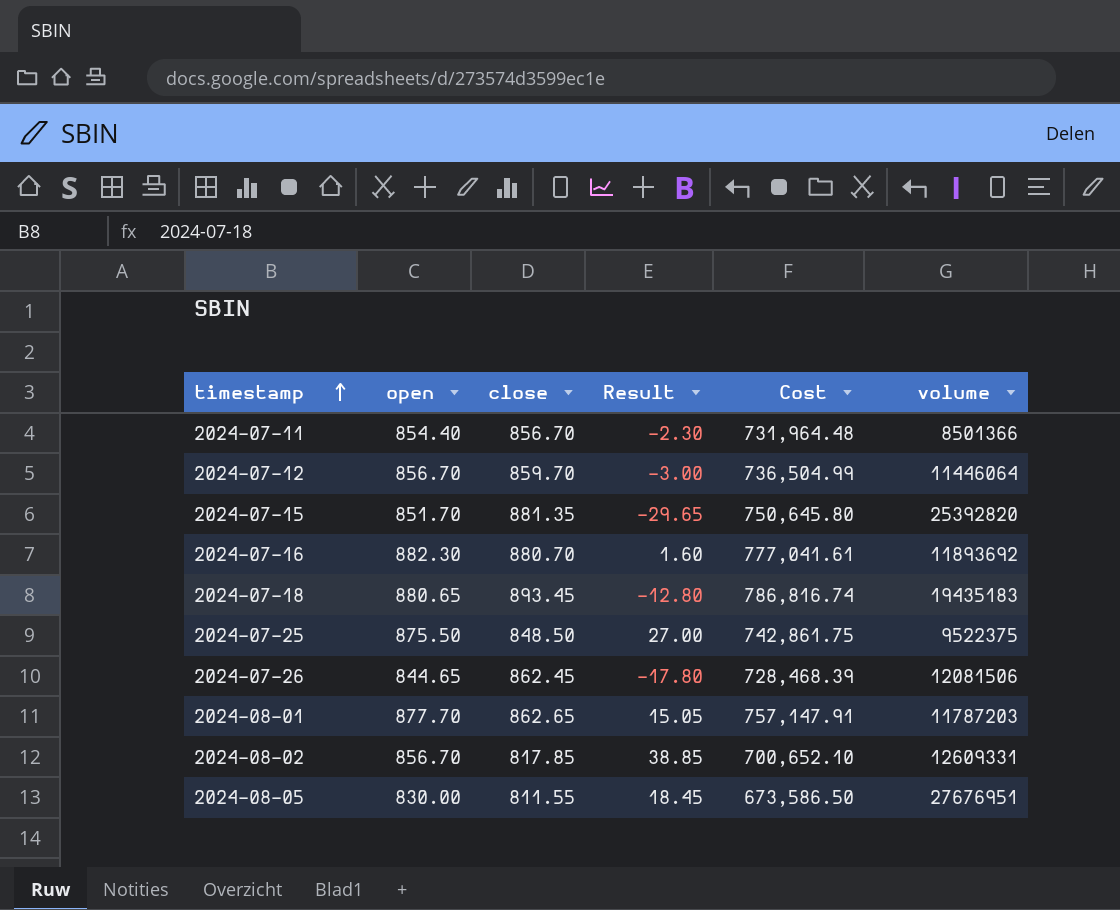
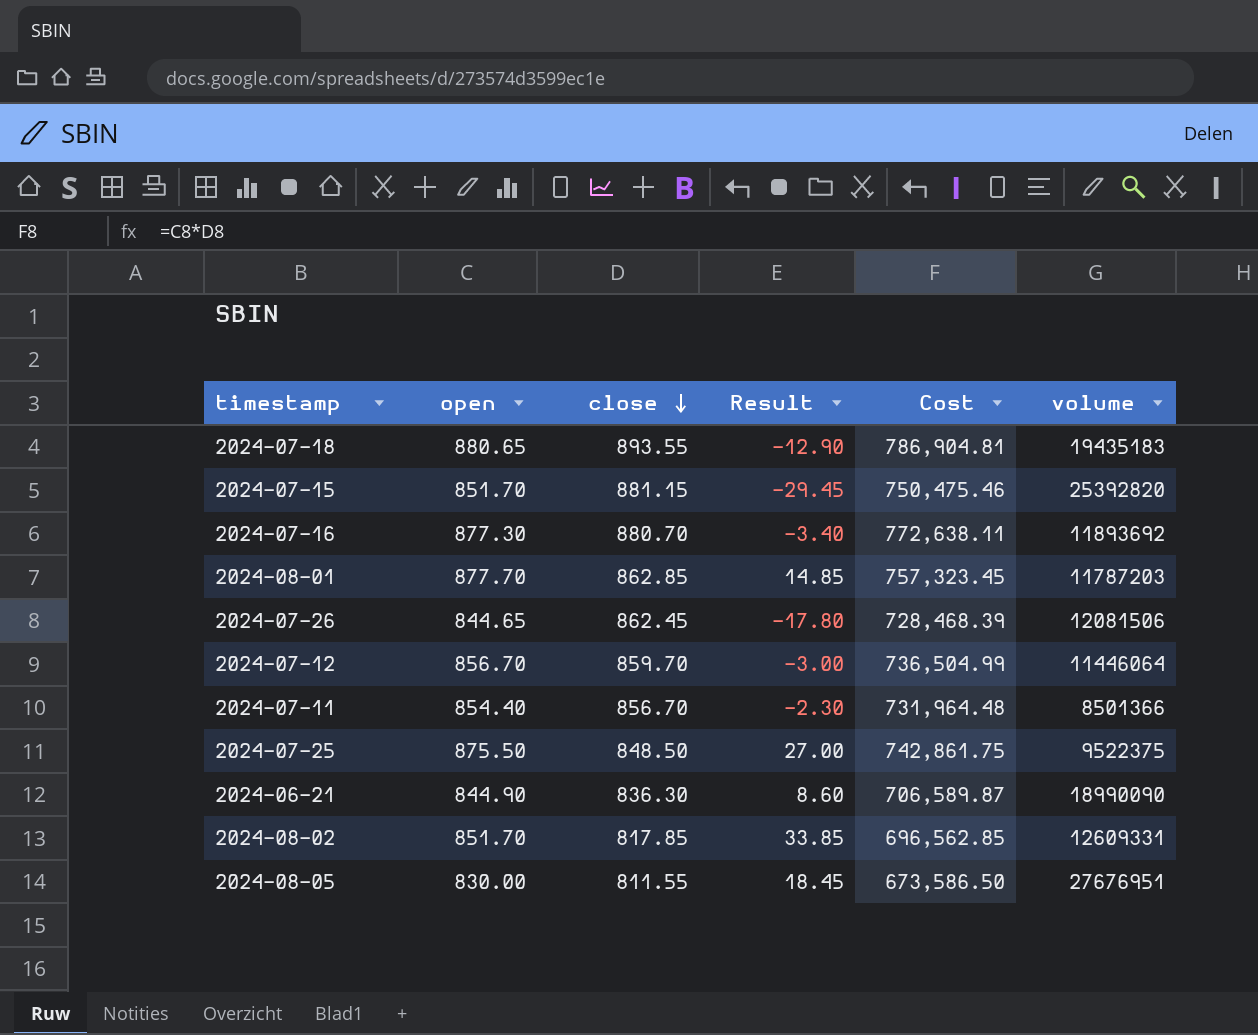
row order: timestamp ascending -> close descending
2024-07-18 | close: 893.45 -> 893.55
2024-07-18 | Result: -12.80 -> -12.90
2024-07-18 | Cost: 786,816.74 -> 786,904.81
2024-07-15 | close: 881.35 -> 881.15
2024-07-15 | Result: -29.65 -> -29.45
2024-07-15 | Cost: 750,645.80 -> 750,475.46
2024-07-16 | open: 882.30 -> 877.30
2024-07-16 | Result: 1.60 -> -3.40
2024-07-16 | Cost: 777,041.61 -> 772,638.11
2024-08-01 | close: 862.65 -> 862.85
2024-08-01 | Result: 15.05 -> 14.85
2024-08-01 | Cost: 757,147.91 -> 757,323.45
row 2024-06-21: none -> 844.90 | 836.30 | 8.60 | 706,589.87 | 18990090
2024-08-02 | open: 856.70 -> 851.70
2024-08-02 | Result: 38.85 -> 33.85
2024-08-02 | Cost: 700,652.10 -> 696,562.85

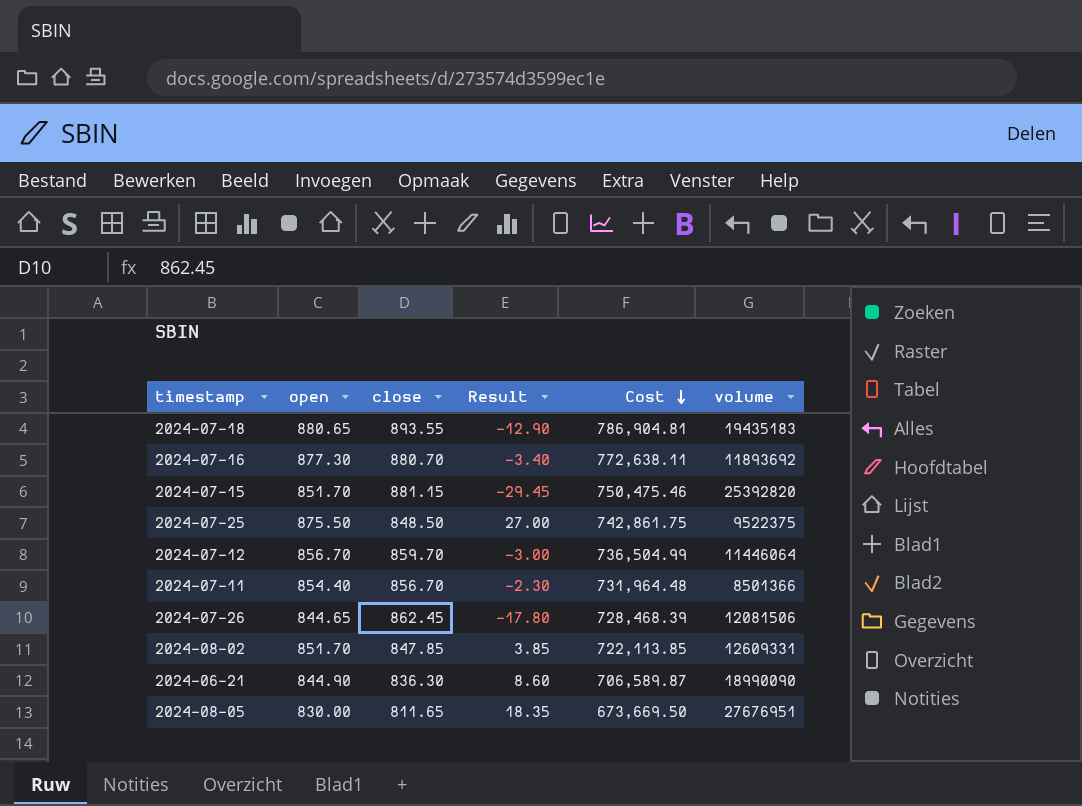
row order: close descending -> Cost descending
row 2024-08-01: 877.70 | 862.85 | 14.85 | 757,323.45 | 11787203 -> none
2024-08-02 | close: 817.85 -> 847.85
2024-08-02 | Result: 33.85 -> 3.85
2024-08-02 | Cost: 696,562.85 -> 722,113.85
2024-08-05 | close: 811.55 -> 811.65
2024-08-05 | Result: 18.45 -> 18.35
2024-08-05 | Cost: 673,586.50 -> 673,669.50

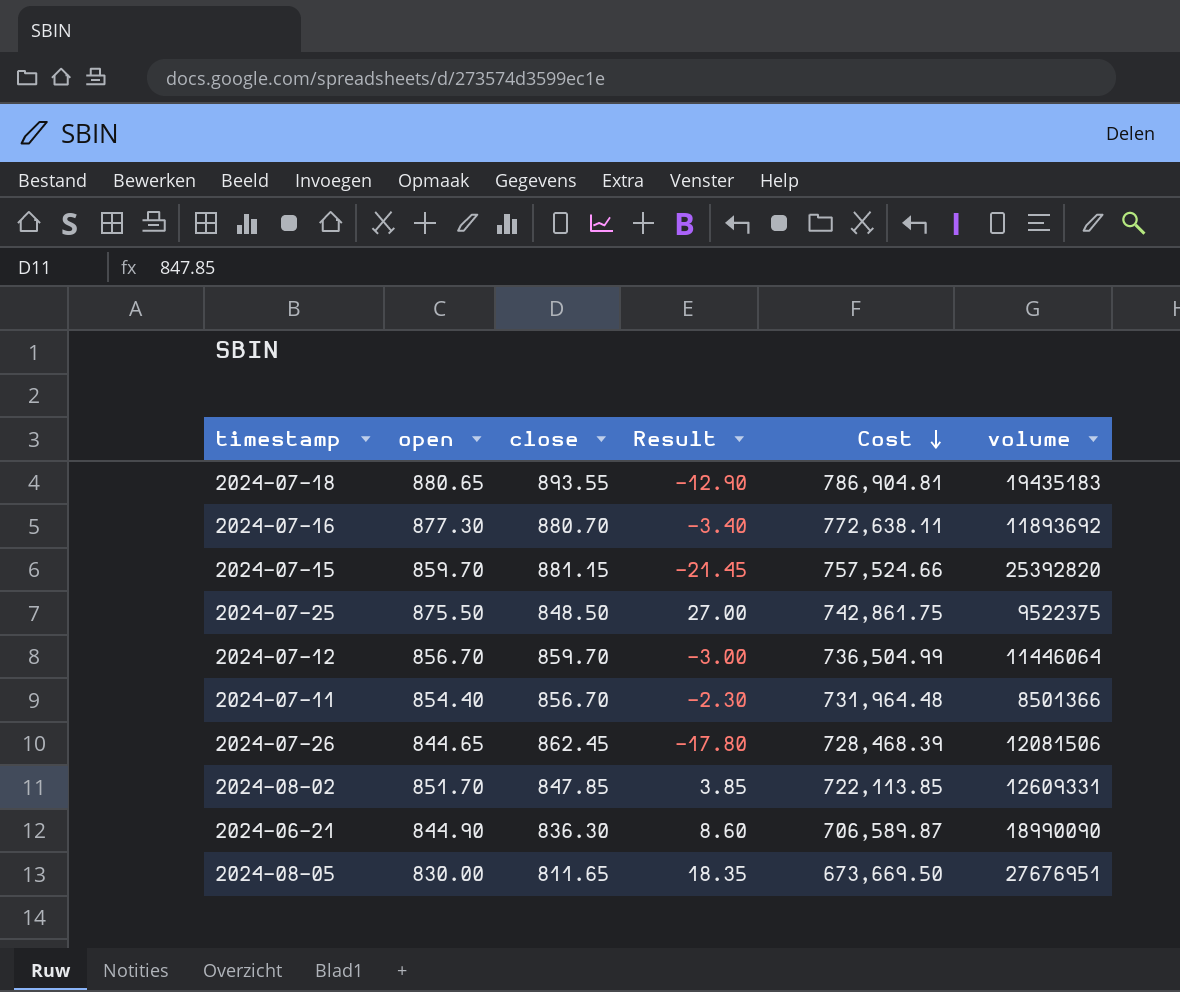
2024-07-15 | open: 851.70 -> 859.70
2024-07-15 | Result: -29.45 -> -21.45
2024-07-15 | Cost: 750,475.46 -> 757,524.66

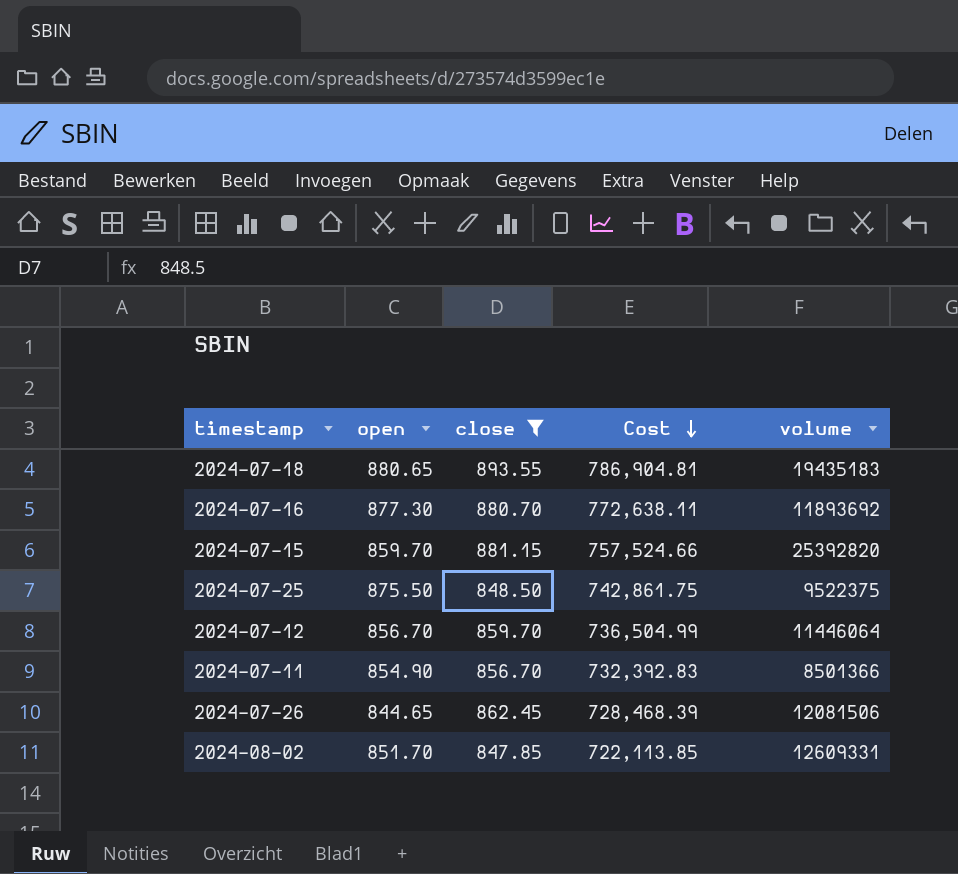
filter: none -> close >= 847.85
column Result | formula: [open] - [close] -> none
2024-07-11 | open: 854.40 -> 854.90
2024-07-11 | Cost: 731,964.48 -> 732,392.83

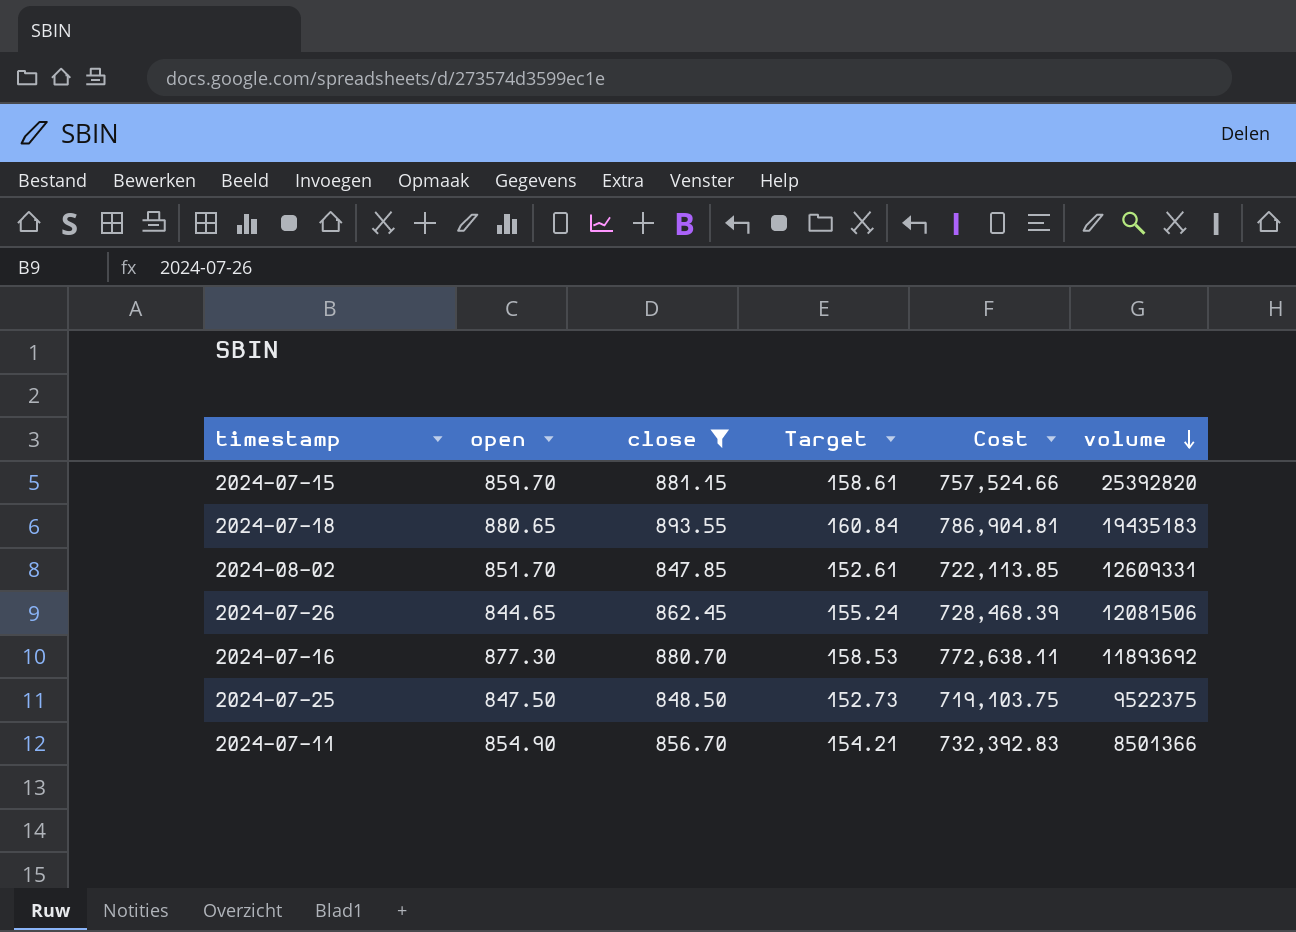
row order: Cost descending -> volume descending
column Target | formula: none -> [close] * 0.18
row 2024-07-12: 856.70 | 859.70 | 736,504.99 | 11446064 -> none
2024-07-25 | open: 875.50 -> 847.50
2024-07-25 | Cost: 742,861.75 -> 719,103.75

